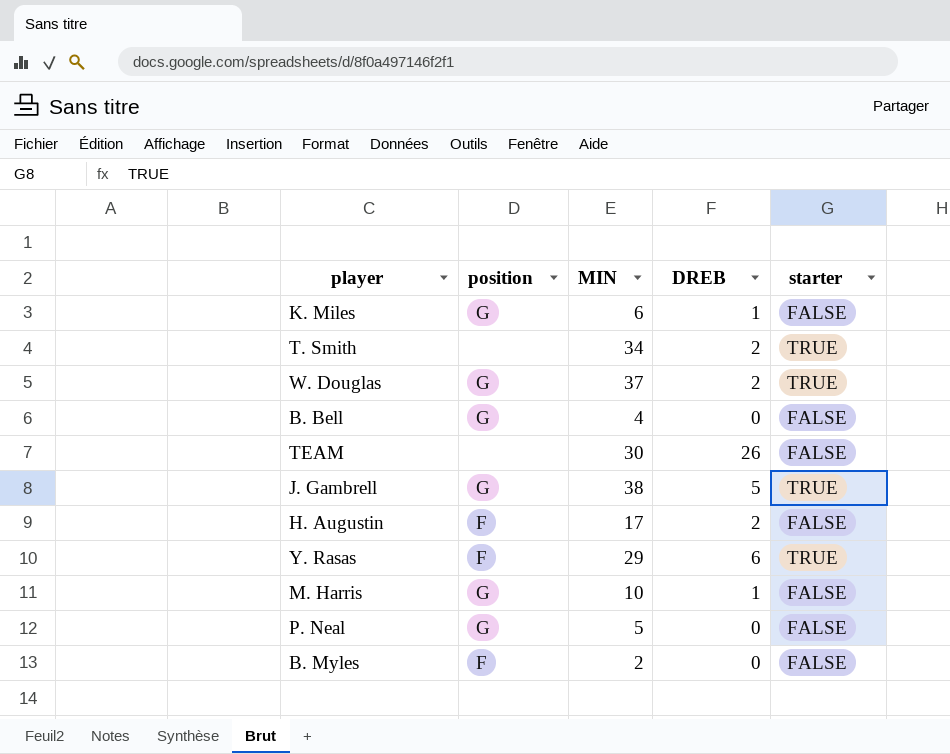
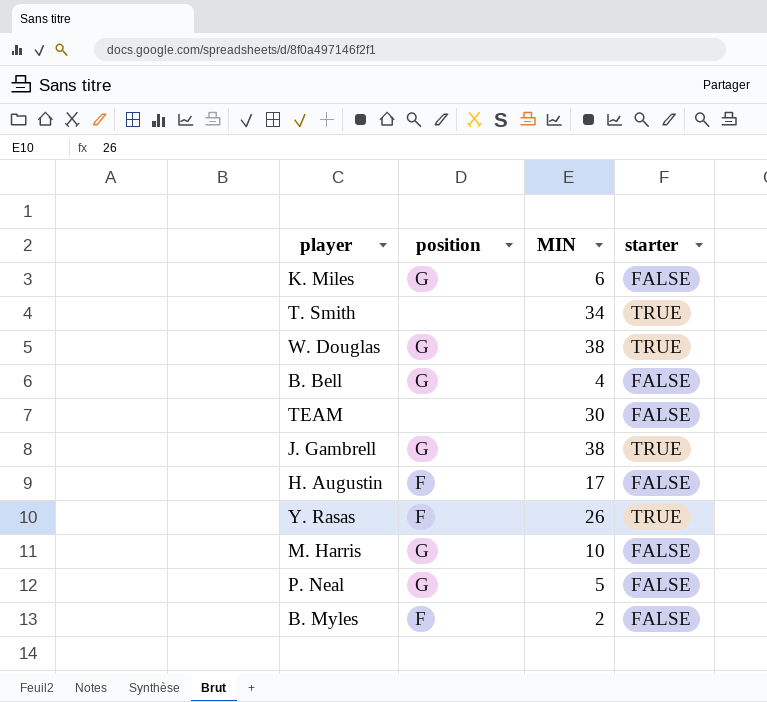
column DREB | position: 4 -> none
W. Douglas | MIN: 37 -> 38
Y. Rasas | MIN: 29 -> 26

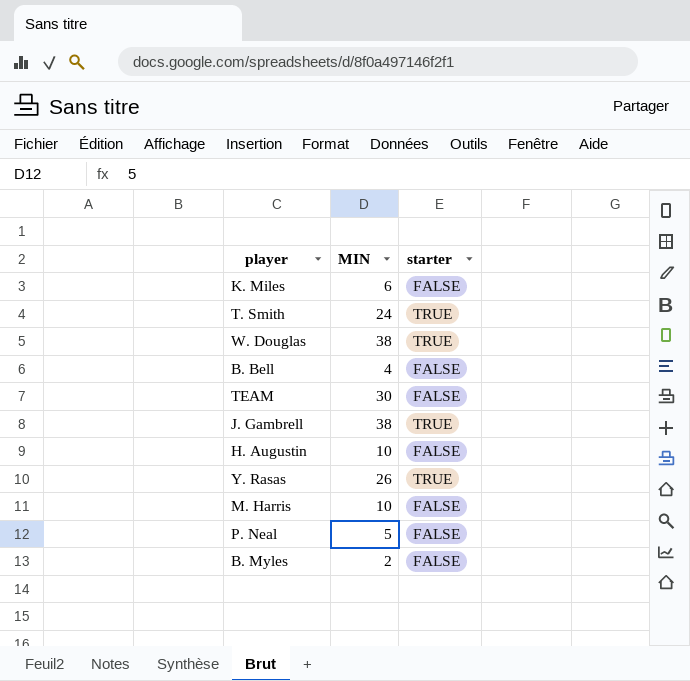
column position | position: 2 -> none
T. Smith | MIN: 34 -> 24
H. Augustin | MIN: 17 -> 10

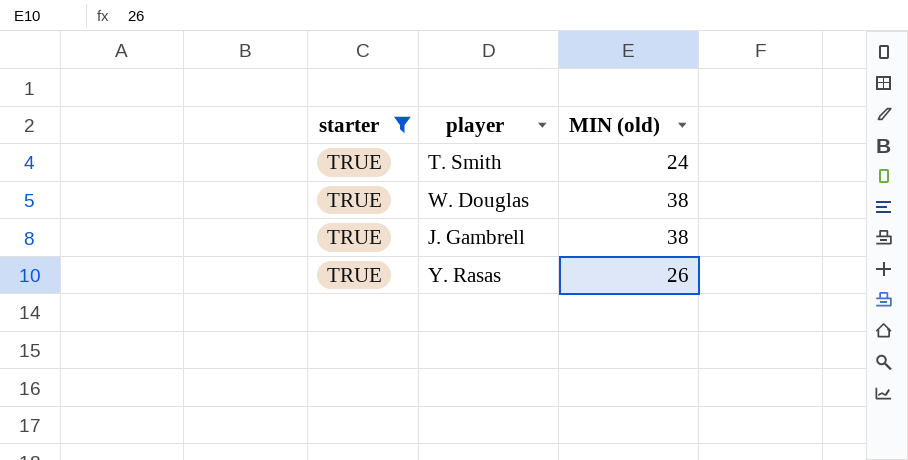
filter: none -> starter = TRUE
column starter | position: 3 -> 1
column name: MIN -> MIN (old)

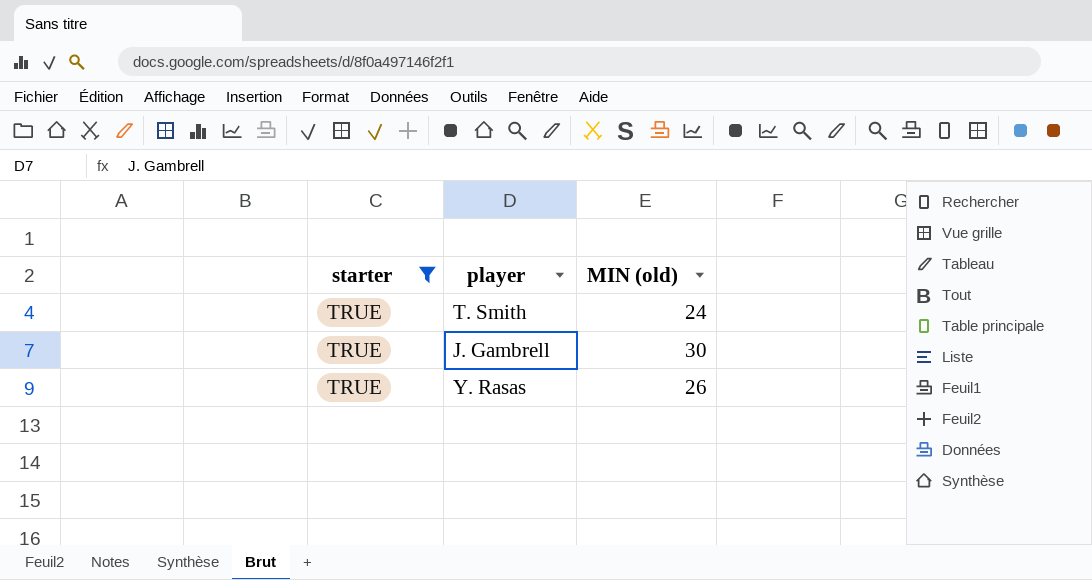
row W. Douglas: TRUE | 38 -> none
J. Gambrell | MIN (old): 38 -> 30

